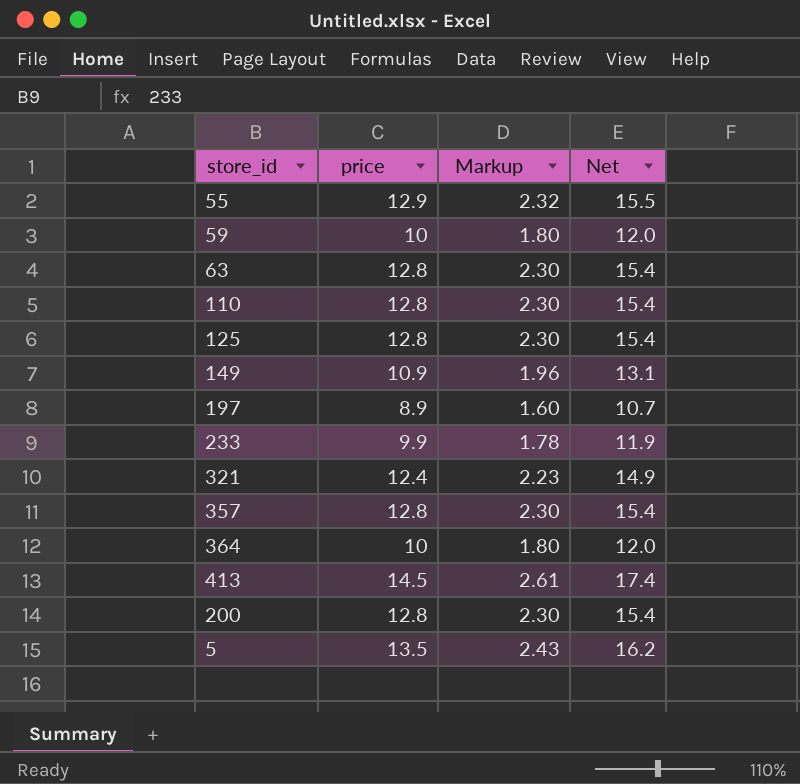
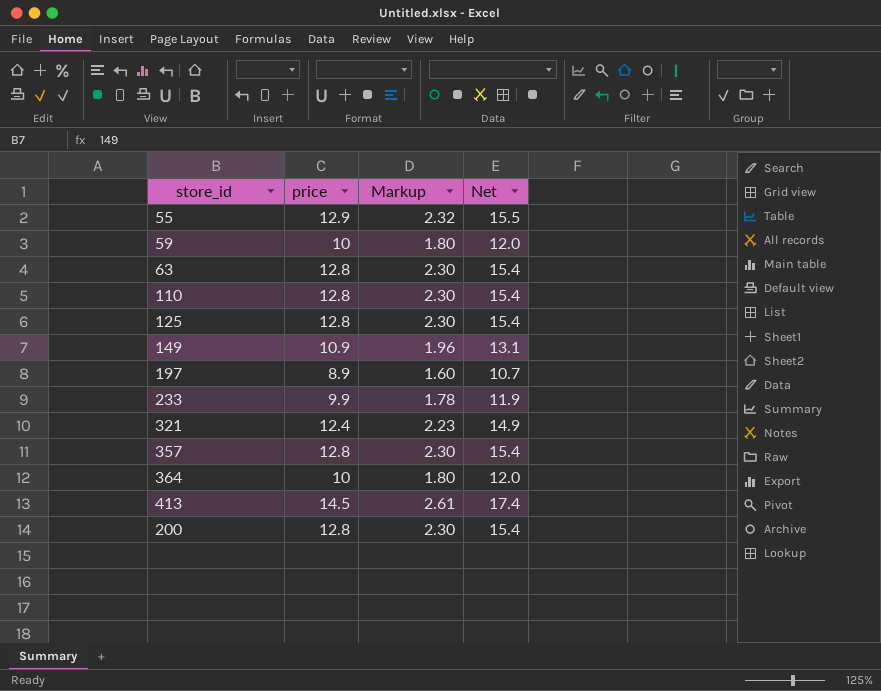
row 5: 13.5 | 2.43 | 16.2 -> none

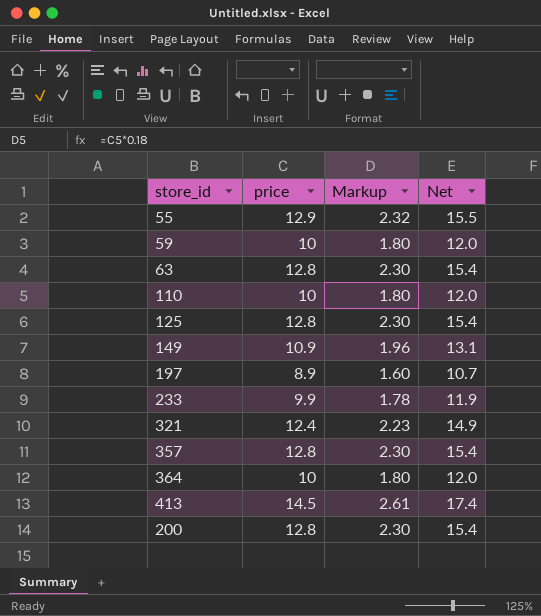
110 | price: 12.8 -> 10
110 | Markup: 2.30 -> 1.80
110 | Net: 15.4 -> 12.0

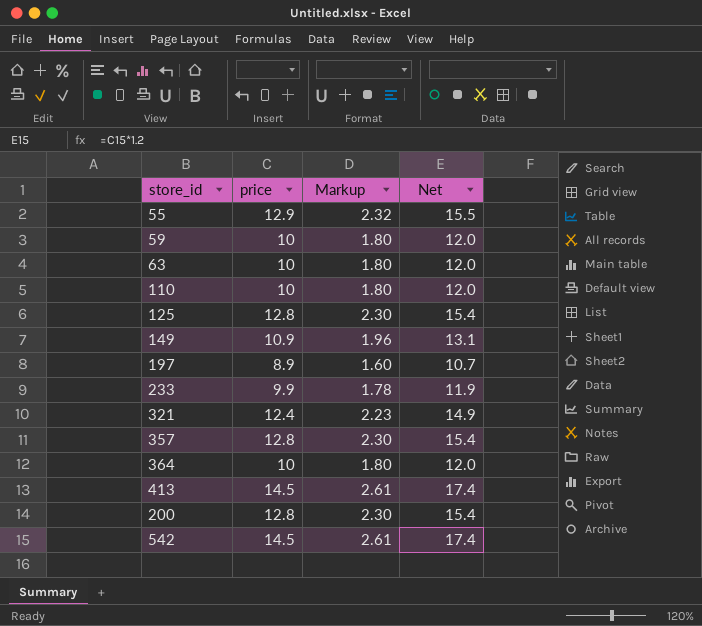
63 | price: 12.8 -> 10
63 | Markup: 2.30 -> 1.80
63 | Net: 15.4 -> 12.0
row 542: none -> 14.5 | 2.61 | 17.4

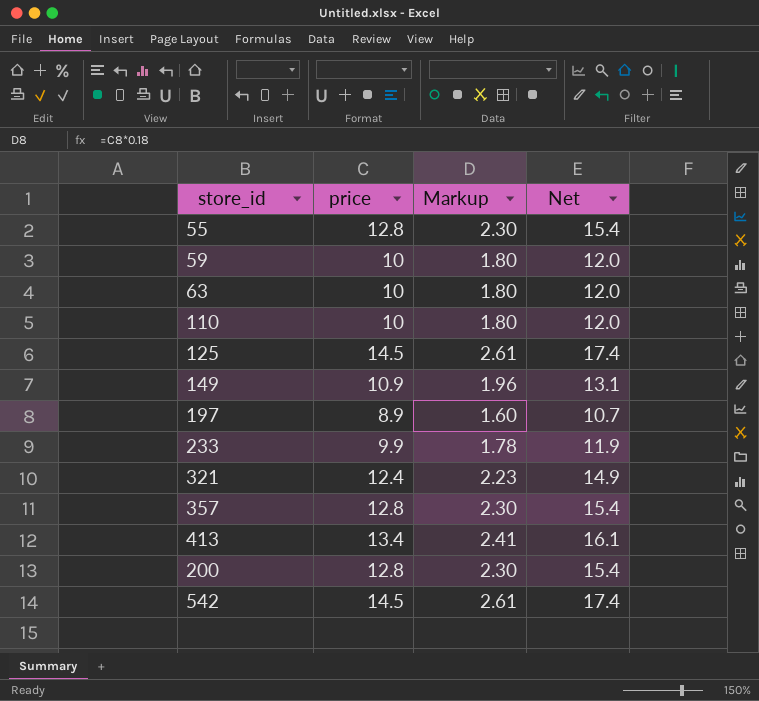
row 364: 10 | 1.80 | 12.0 -> none
55 | price: 12.9 -> 12.8
55 | Markup: 2.32 -> 2.30
55 | Net: 15.5 -> 15.4
125 | price: 12.8 -> 14.5
125 | Markup: 2.30 -> 2.61
125 | Net: 15.4 -> 17.4
413 | price: 14.5 -> 13.4
413 | Markup: 2.61 -> 2.41
413 | Net: 17.4 -> 16.1

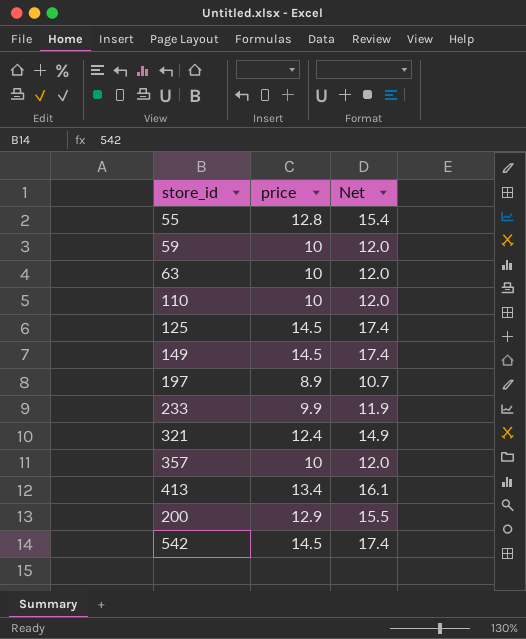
column Markup | formula: [price] * 0.18 -> none
149 | price: 10.9 -> 14.5
149 | Net: 13.1 -> 17.4
357 | price: 12.8 -> 10
357 | Net: 15.4 -> 12.0
200 | price: 12.8 -> 12.9
200 | Net: 15.4 -> 15.5

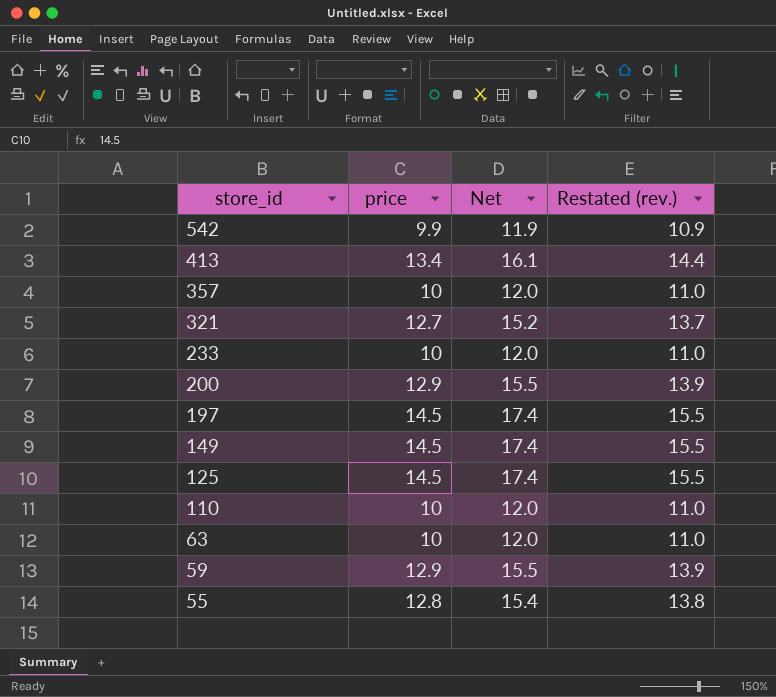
row order: none -> store_id descending
column Restated (rev.) | formula: none -> [price] + 1
542 | price: 14.5 -> 9.9
542 | Net: 17.4 -> 11.9
321 | price: 12.4 -> 12.7
321 | Net: 14.9 -> 15.2
233 | price: 9.9 -> 10
233 | Net: 11.9 -> 12.0
197 | price: 8.9 -> 14.5
197 | Net: 10.7 -> 17.4
59 | price: 10 -> 12.9
59 | Net: 12.0 -> 15.5

